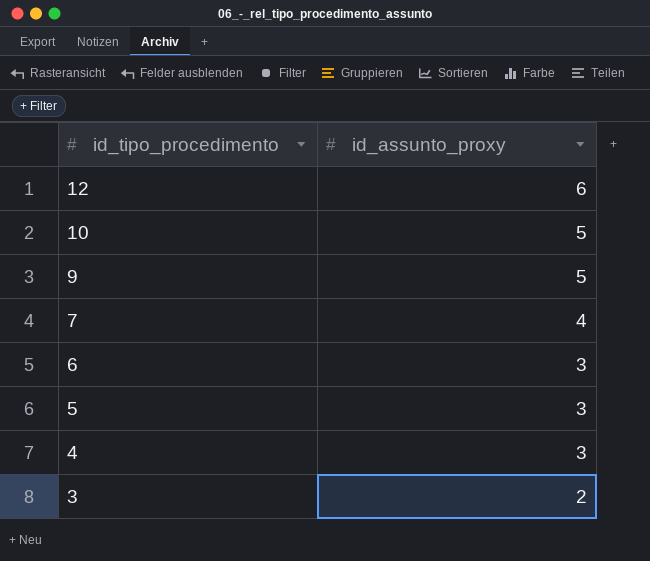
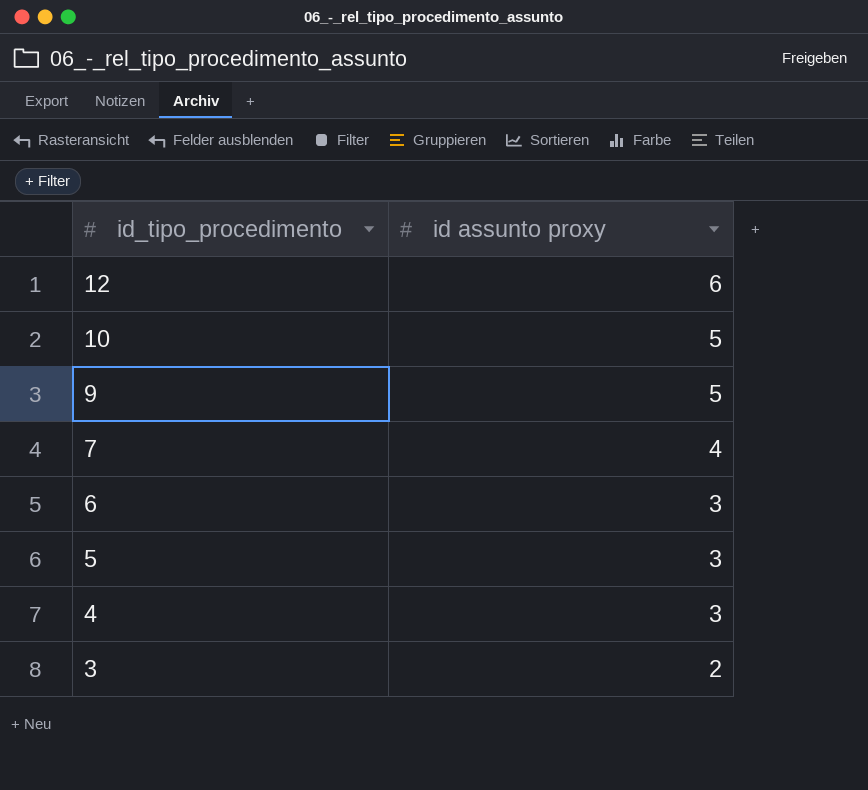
column name: id_assunto_proxy -> id assunto proxy

